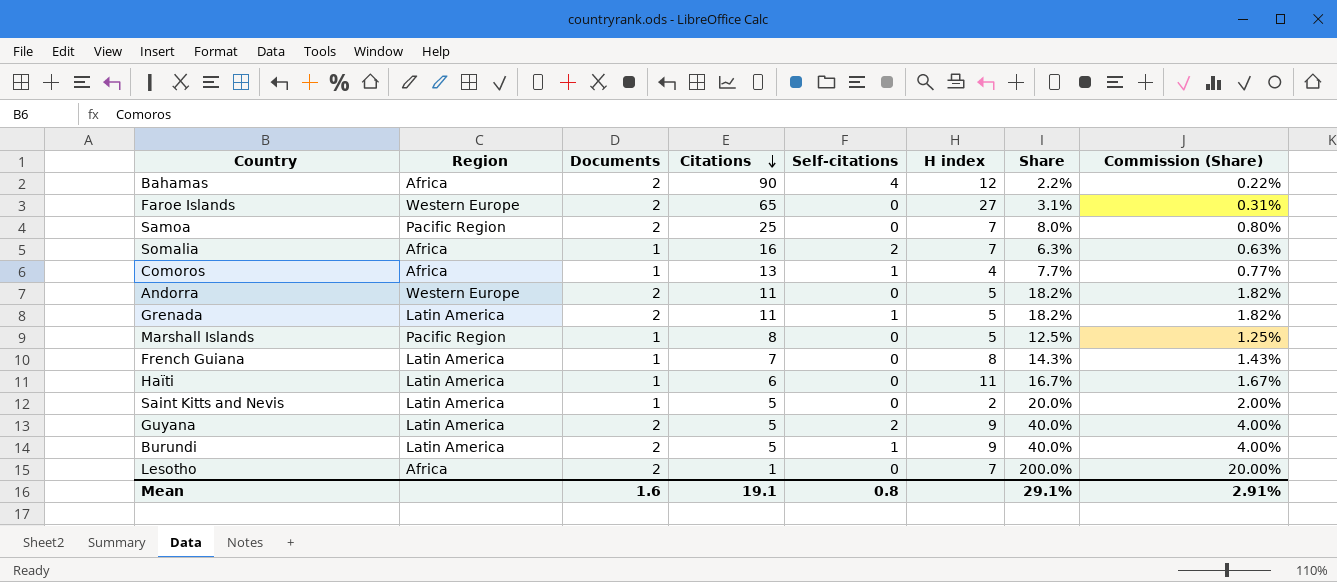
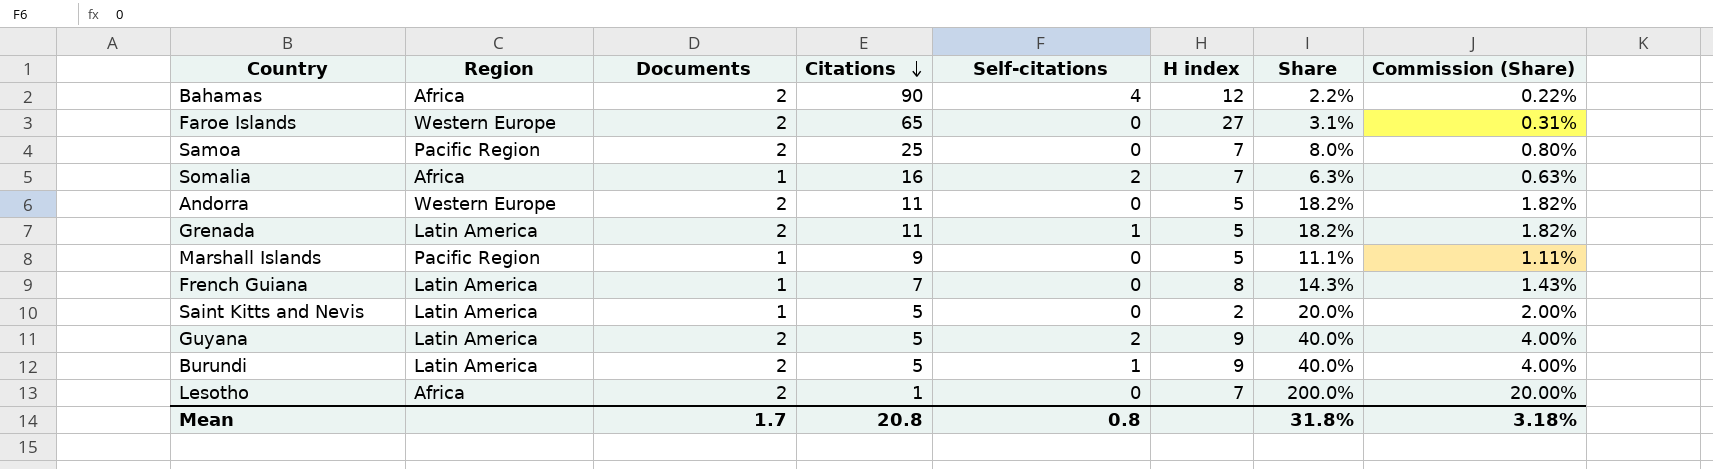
row Comoros: Africa | 1 | 13 | 1 | 4 | 7.7% | 0.77% -> none
row Haïti: Latin America | 1 | 6 | 0 | 11 | 16.7% | 1.67% -> none
Marshall Islands | Citations: 8 -> 9
Marshall Islands | Share: 12.5% -> 11.1%
Marshall Islands | Commission (Share): 1.25% -> 1.11%
Mean | Documents: 1.6 -> 1.7
Mean | Citations: 19.1 -> 20.8
Mean | Share: 29.1% -> 31.8%
Mean | Commission (Share): 2.91% -> 3.18%

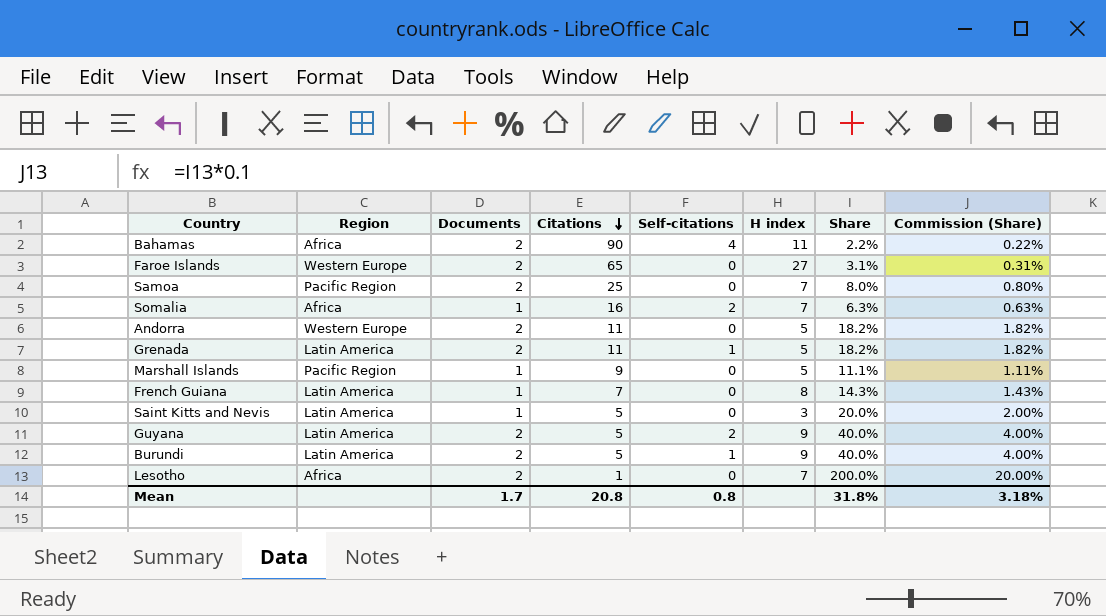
Bahamas | H index: 12 -> 11
Saint Kitts and Nevis | H index: 2 -> 3

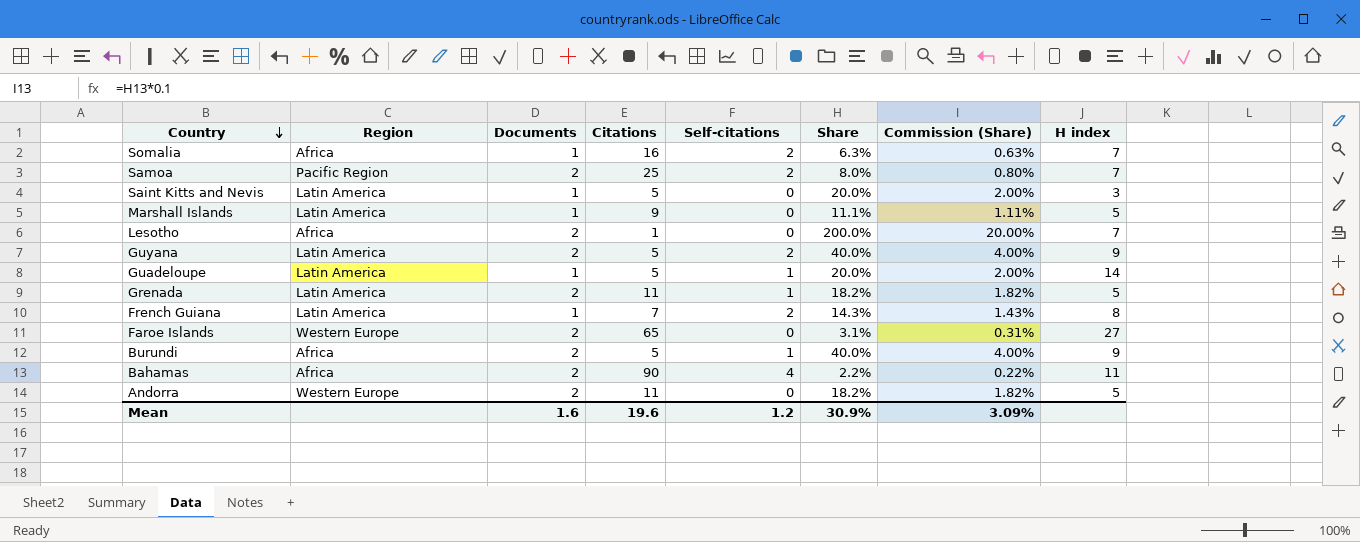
row order: Citations descending -> Country descending
column H index | position: 6 -> 8
Samoa | Self-citations: 0 -> 2
Marshall Islands | Region: Pacific Region -> Latin America
row Guadeloupe: none -> Latin America | 1 | 5 | 1 | 20.0% | 2.00% | 14
French Guiana | Self-citations: 0 -> 2
Burundi | Region: Latin America -> Africa
Mean | Documents: 1.7 -> 1.6
Mean | Citations: 20.8 -> 19.6
Mean | Self-citations: 0.8 -> 1.2
Mean | Share: 31.8% -> 30.9%
Mean | Commission (Share): 3.18% -> 3.09%

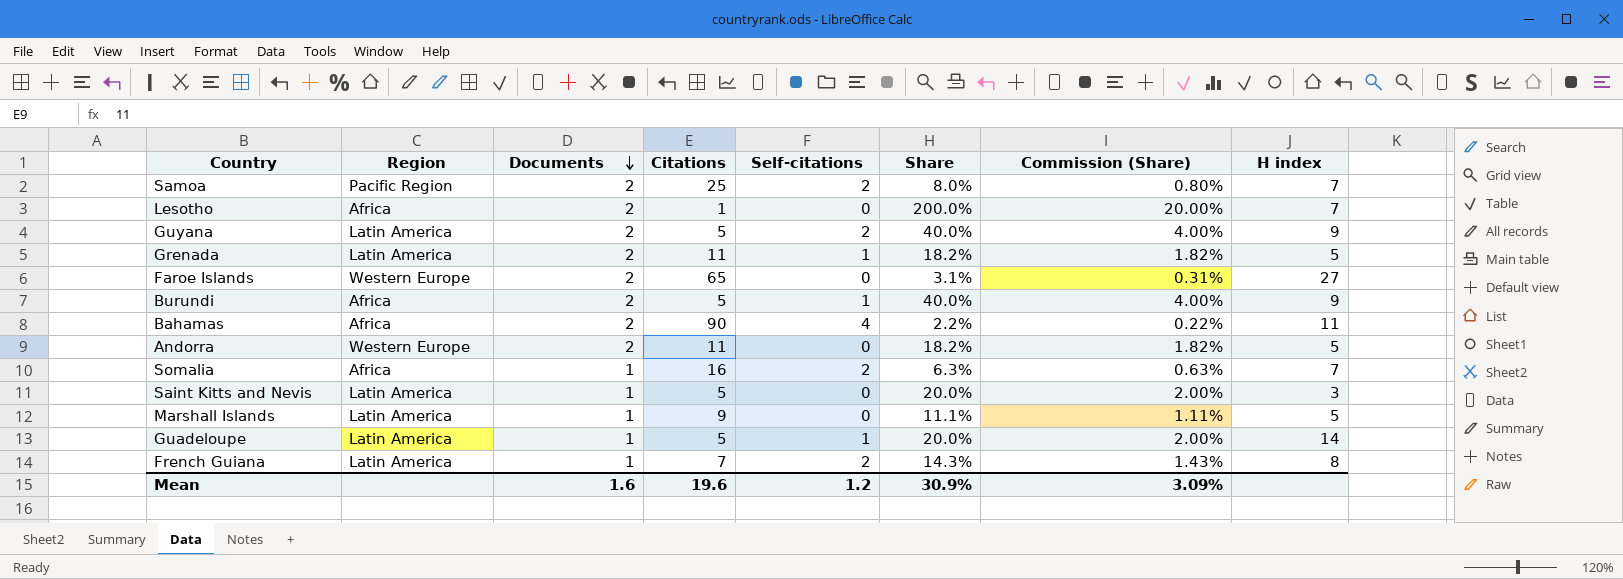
row order: Country descending -> Documents descending

